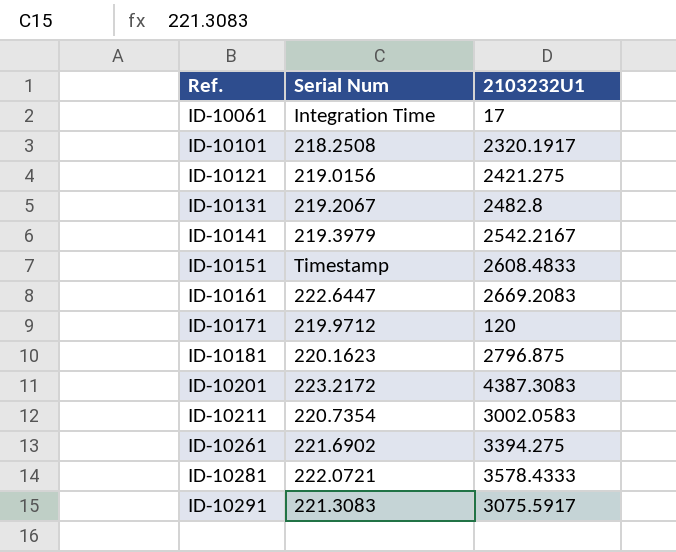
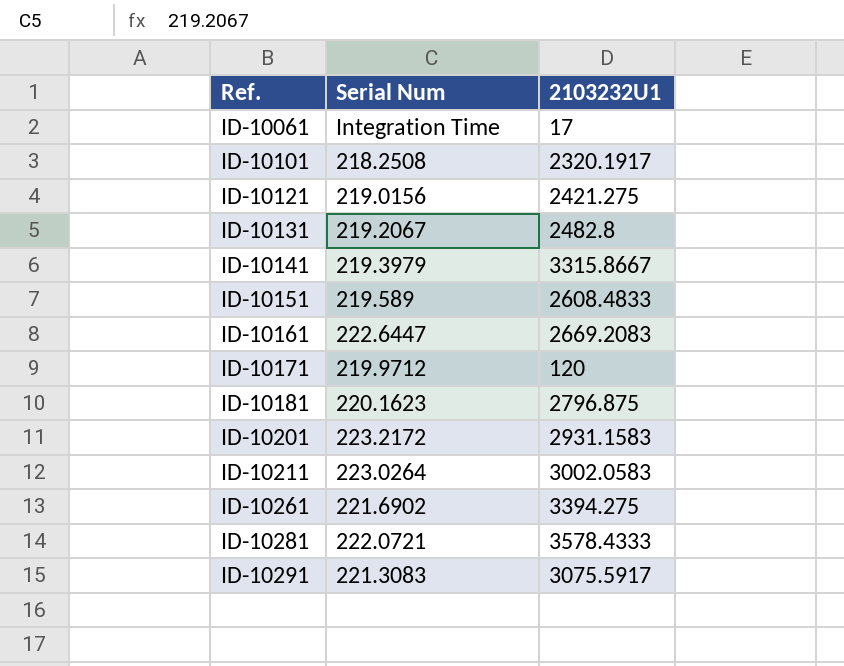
ID-10141 | 2103232U1: 2542.2167 -> 3315.8667
ID-10151 | Serial Num: Timestamp -> 219.589
ID-10201 | 2103232U1: 4387.3083 -> 2931.1583
ID-10211 | Serial Num: 220.7354 -> 223.0264

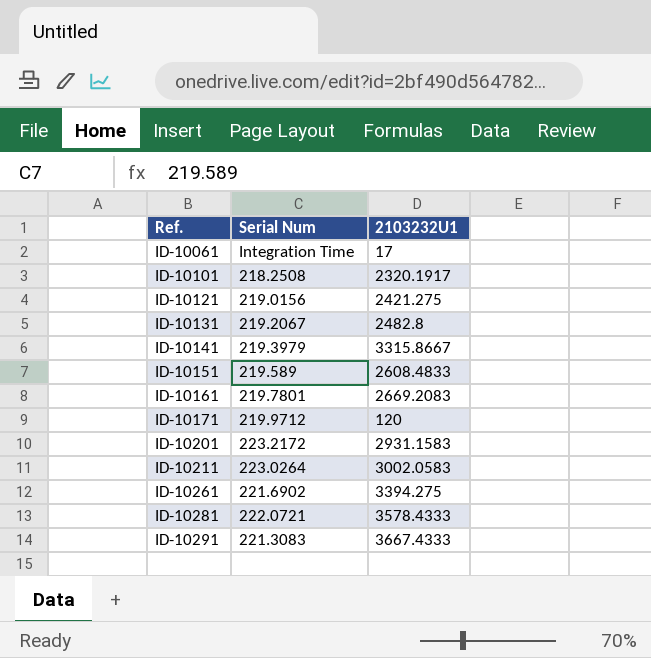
row ID-10181: 220.1623 | 2796.875 -> none
ID-10161 | Serial Num: 222.6447 -> 219.7801
ID-10291 | 2103232U1: 3075.5917 -> 3667.4333

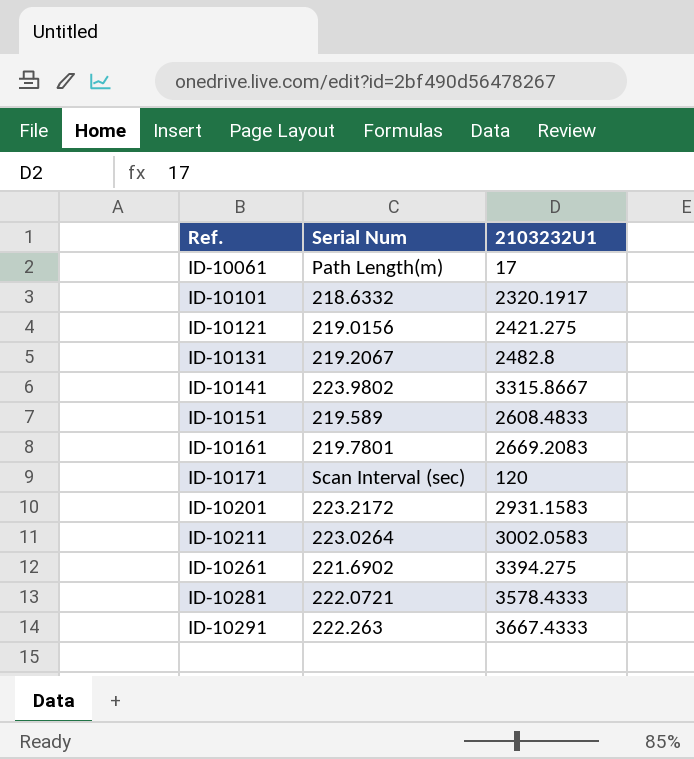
ID-10061 | Serial Num: Integration Time -> Path Length(m)
ID-10101 | Serial Num: 218.2508 -> 218.6332
ID-10141 | Serial Num: 219.3979 -> 223.9802
ID-10171 | Serial Num: 219.9712 -> Scan Interval (sec)
ID-10291 | Serial Num: 221.3083 -> 222.263

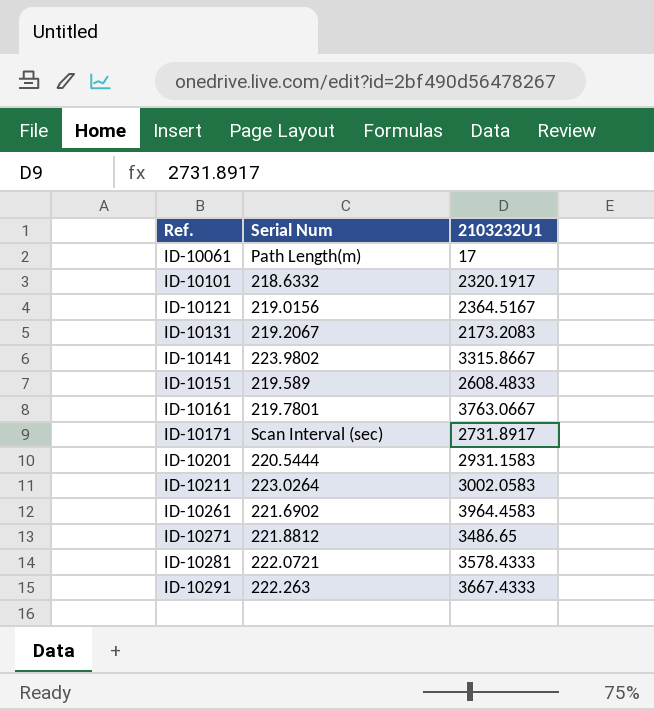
ID-10121 | 2103232U1: 2421.275 -> 2364.5167
ID-10131 | 2103232U1: 2482.8 -> 2173.2083
ID-10161 | 2103232U1: 2669.2083 -> 3763.0667
ID-10171 | 2103232U1: 120 -> 2731.8917
ID-10201 | Serial Num: 223.2172 -> 220.5444
ID-10261 | 2103232U1: 3394.275 -> 3964.4583
row ID-10271: none -> 221.8812 | 3486.65

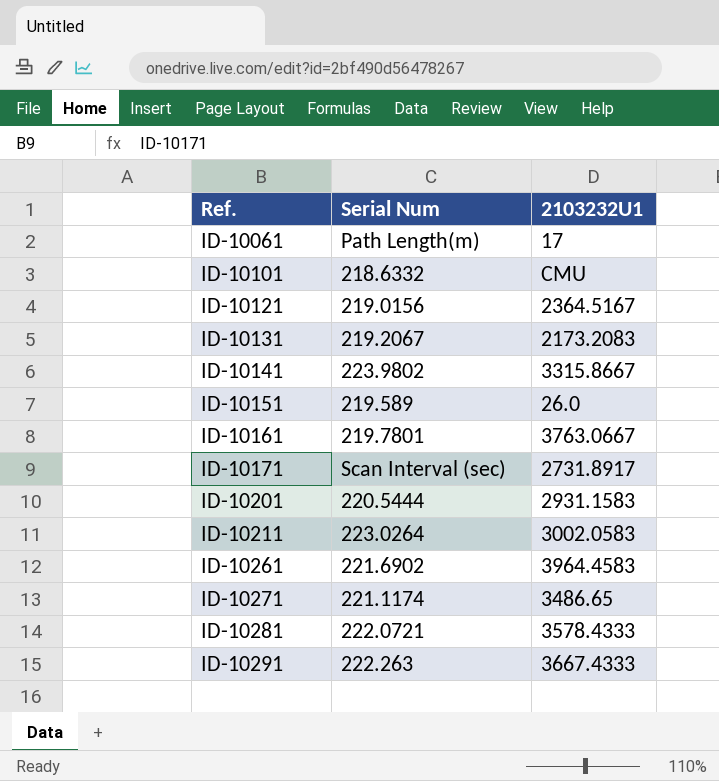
ID-10101 | 2103232U1: 2320.1917 -> CMU
ID-10151 | 2103232U1: 2608.4833 -> 26.0
ID-10271 | Serial Num: 221.8812 -> 221.1174

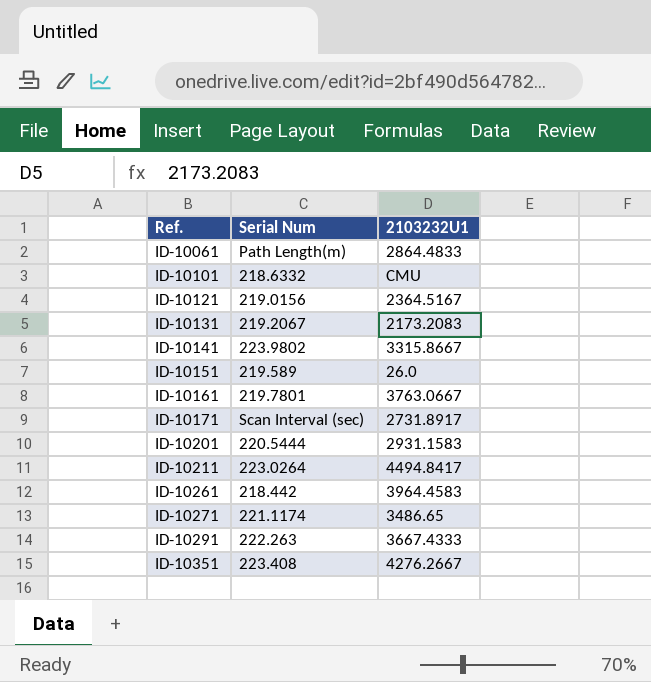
row ID-10281: 222.0721 | 3578.4333 -> none
ID-10061 | 2103232U1: 17 -> 2864.4833
ID-10211 | 2103232U1: 3002.0583 -> 4494.8417
ID-10261 | Serial Num: 221.6902 -> 218.442
row ID-10351: none -> 223.408 | 4276.2667

